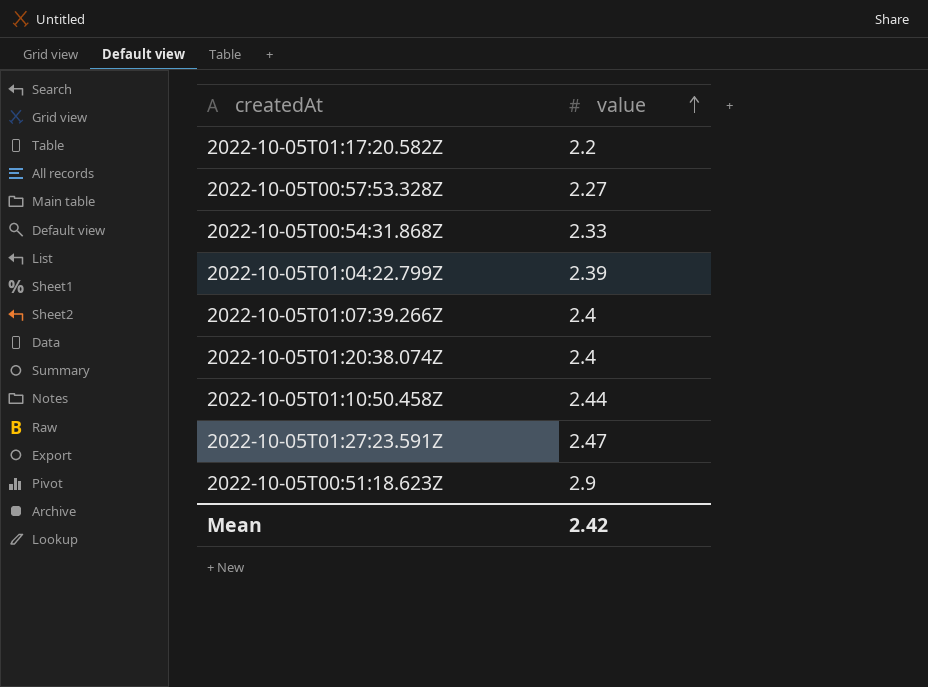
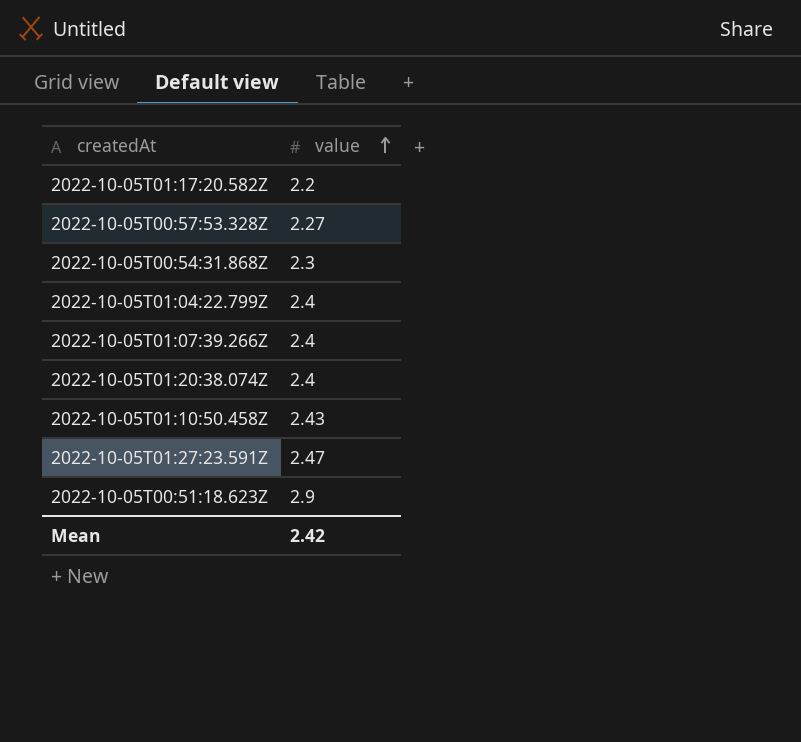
2022-10-05T00:54:31.868Z | value: 2.33 -> 2.3
2022-10-05T01:04:22.799Z | value: 2.39 -> 2.4
2022-10-05T01:10:50.458Z | value: 2.44 -> 2.43

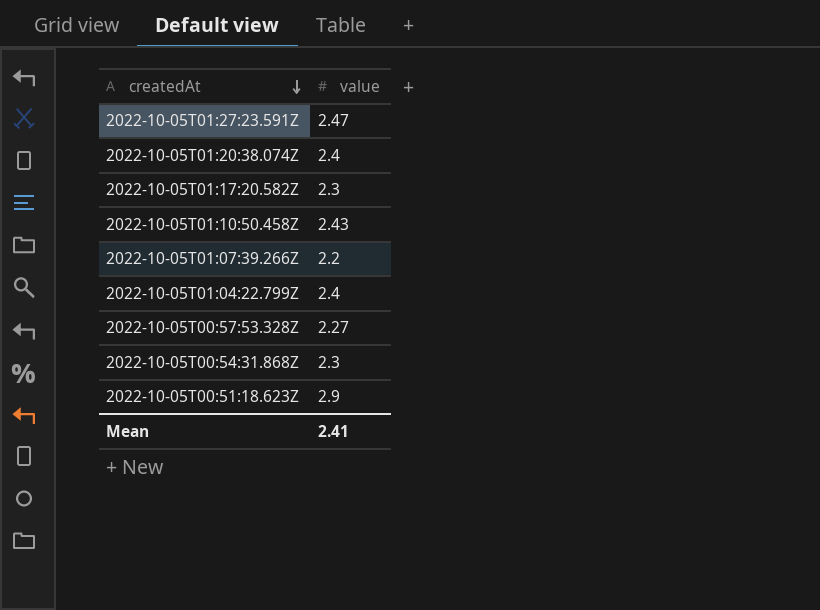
row order: value ascending -> createdAt descending
2022-10-05T01:17:20.582Z | value: 2.2 -> 2.3
2022-10-05T01:07:39.266Z | value: 2.4 -> 2.2
Mean | value: 2.42 -> 2.41

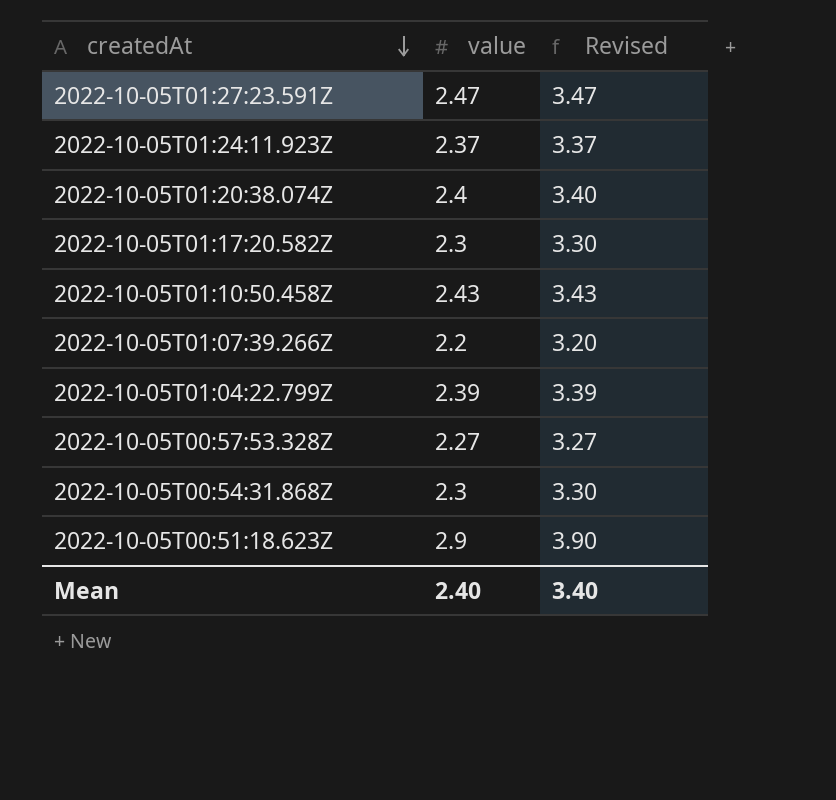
column Revised | formula: none -> [value] + 1
row 2022-10-05T01:24:11.923Z: none -> 2.37 | 3.37
2022-10-05T01:04:22.799Z | value: 2.4 -> 2.39
Mean | value: 2.41 -> 2.40

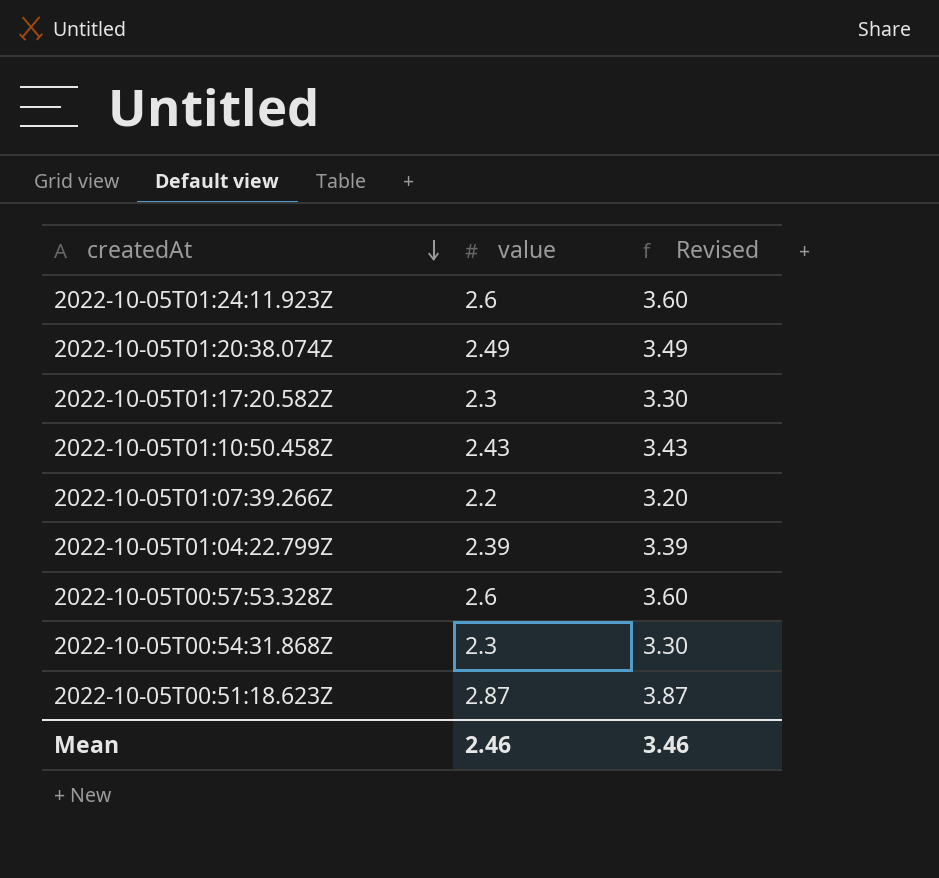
row 2022-10-05T01:27:23.591Z: 2.47 | 3.47 -> none
2022-10-05T01:24:11.923Z | value: 2.37 -> 2.6
2022-10-05T01:24:11.923Z | Revised: 3.37 -> 3.60
2022-10-05T01:20:38.074Z | value: 2.4 -> 2.49
2022-10-05T01:20:38.074Z | Revised: 3.40 -> 3.49
2022-10-05T00:57:53.328Z | value: 2.27 -> 2.6
2022-10-05T00:57:53.328Z | Revised: 3.27 -> 3.60
2022-10-05T00:51:18.623Z | value: 2.9 -> 2.87
2022-10-05T00:51:18.623Z | Revised: 3.90 -> 3.87
Mean | value: 2.40 -> 2.46
Mean | Revised: 3.40 -> 3.46

